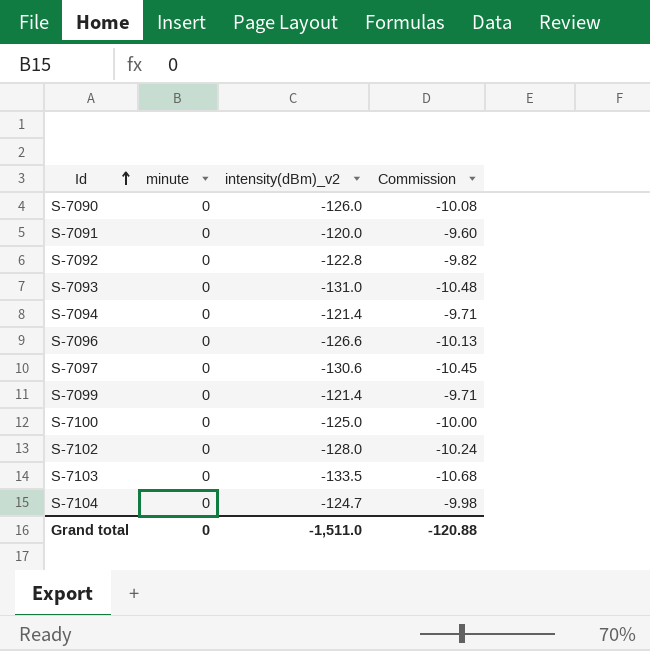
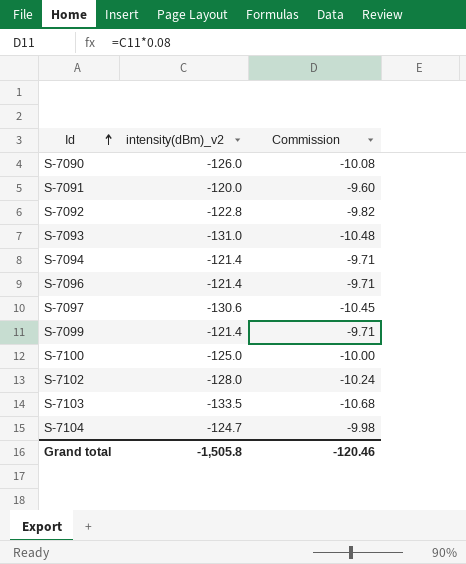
column minute | position: 2 -> none
S-7096 | intensity(dBm)_v2: -126.6 -> -121.4
S-7096 | Commission: -10.13 -> -9.71
Grand total | intensity(dBm)_v2: -1,511.0 -> -1,505.8
Grand total | Commission: -120.88 -> -120.46

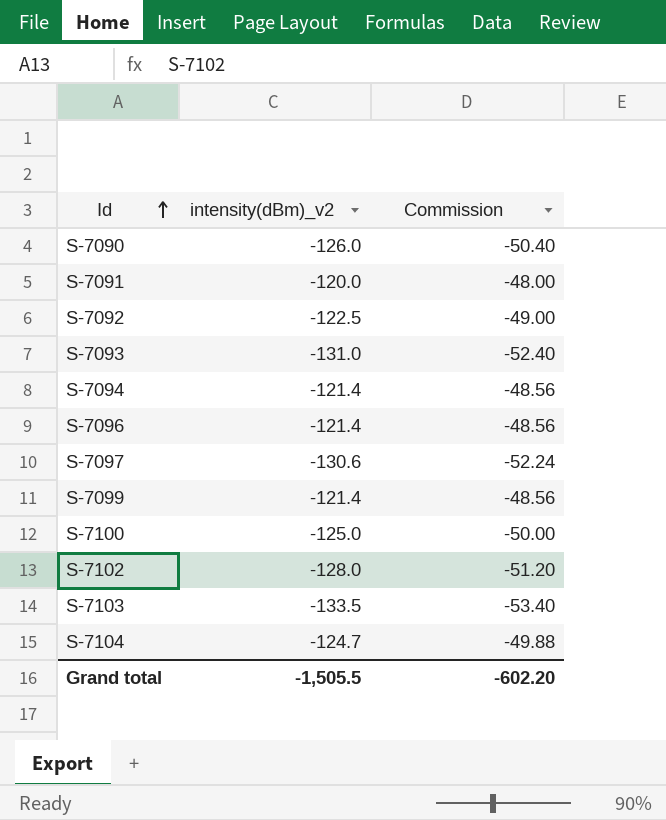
column Commission | formula: [intensity(dBm)_v2] * 0.08 -> [intensity(dBm)_v2] * 0.4
S-7092 | intensity(dBm)_v2: -122.8 -> -122.5
Grand total | intensity(dBm)_v2: -1,505.8 -> -1,505.5
Grand total | Commission: -120.46 -> -602.20

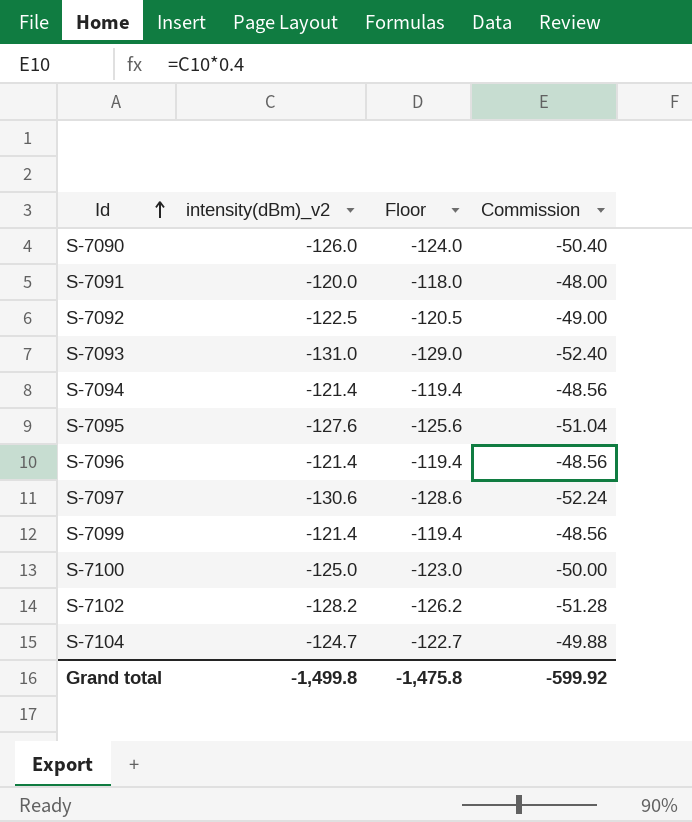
column Floor | formula: none -> [intensity(dBm)_v2] + 2
row S-7103: -133.5 | -53.40 -> none
row S-7095: none -> -127.6 | -125.6 | -51.04
S-7102 | intensity(dBm)_v2: -128.0 -> -128.2
S-7102 | Commission: -51.20 -> -51.28
Grand total | intensity(dBm)_v2: -1,505.5 -> -1,499.8
Grand total | Commission: -602.20 -> -599.92

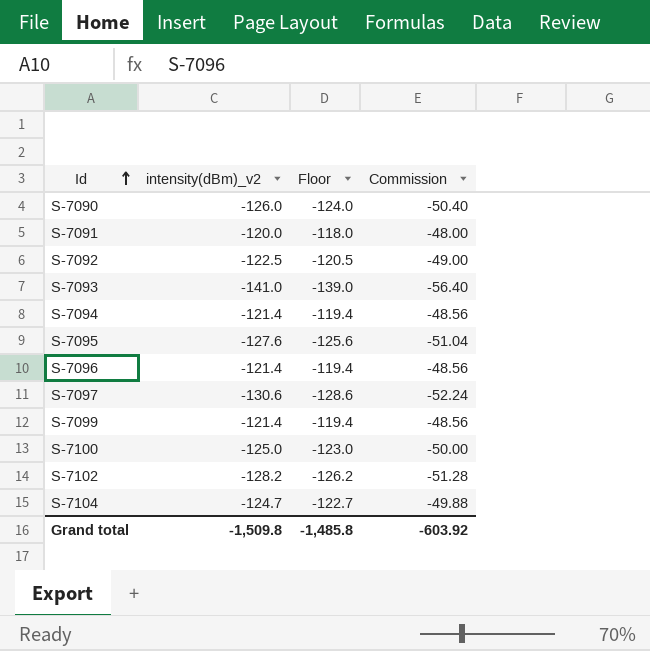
S-7093 | intensity(dBm)_v2: -131.0 -> -141.0
S-7093 | Floor: -129.0 -> -139.0
S-7093 | Commission: -52.40 -> -56.40
Grand total | intensity(dBm)_v2: -1,499.8 -> -1,509.8
Grand total | Floor: -1,475.8 -> -1,485.8
Grand total | Commission: -599.92 -> -603.92

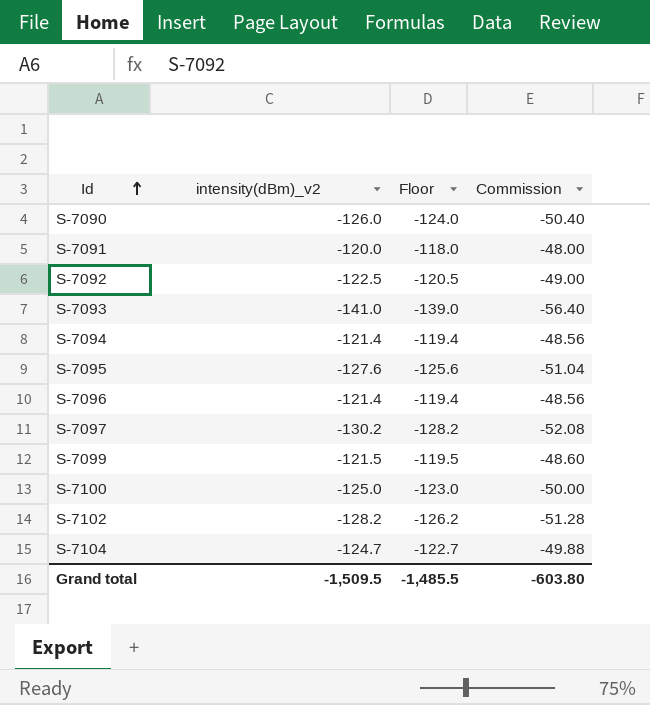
S-7097 | intensity(dBm)_v2: -130.6 -> -130.2
S-7097 | Floor: -128.6 -> -128.2
S-7097 | Commission: -52.24 -> -52.08
S-7099 | intensity(dBm)_v2: -121.4 -> -121.5
S-7099 | Floor: -119.4 -> -119.5
S-7099 | Commission: -48.56 -> -48.60
Grand total | intensity(dBm)_v2: -1,509.8 -> -1,509.5
Grand total | Floor: -1,485.8 -> -1,485.5
Grand total | Commission: -603.92 -> -603.80

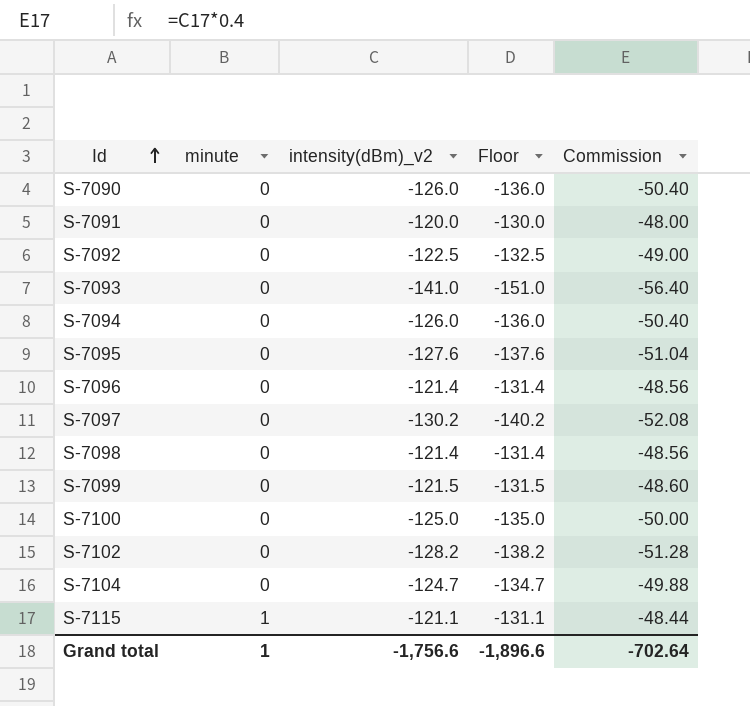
column minute | position: none -> 2
column Floor | formula: [intensity(dBm)_v2] + 2 -> [intensity(dBm)_v2] - 10
S-7094 | intensity(dBm)_v2: -121.4 -> -126.0
S-7094 | Commission: -48.56 -> -50.40
row S-7098: none -> 0 | -121.4 | -131.4 | -48.56
row S-7115: none -> 1 | -121.1 | -131.1 | -48.44
Grand total | intensity(dBm)_v2: -1,509.5 -> -1,756.6
Grand total | Floor: -1,485.5 -> -1,896.6
Grand total | Commission: -603.80 -> -702.64

